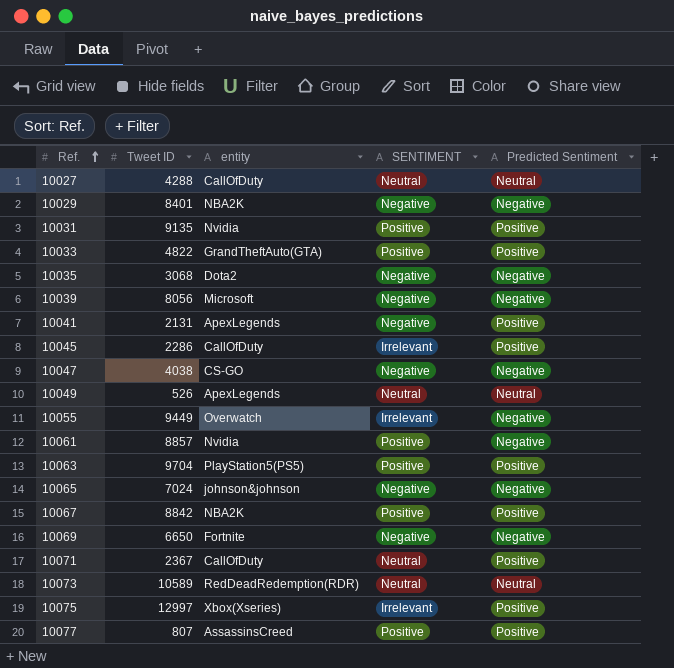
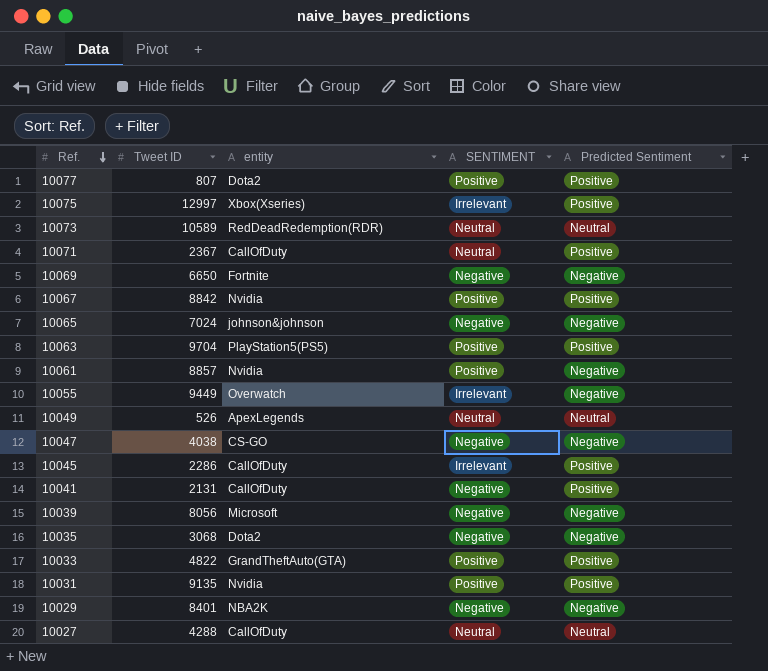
row order: Ref. ascending -> Ref. descending
10077 | entity: AssassinsCreed -> Dota2
10067 | entity: NBA2K -> Nvidia
10041 | entity: ApexLegends -> CallOfDuty

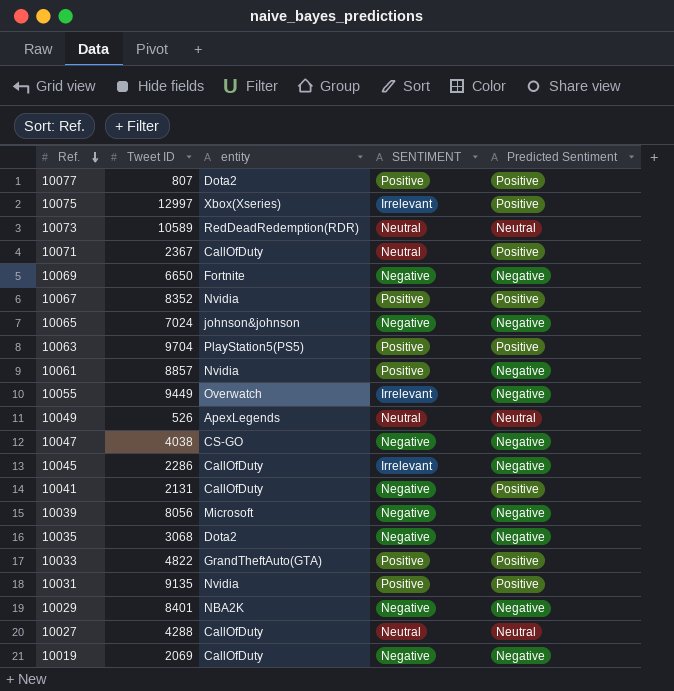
10067 | Tweet ID: 8842 -> 8352
10045 | Predicted Sentiment: Positive -> Negative
row 10019: none -> 2069 | CallOfDuty | Negative | Negative

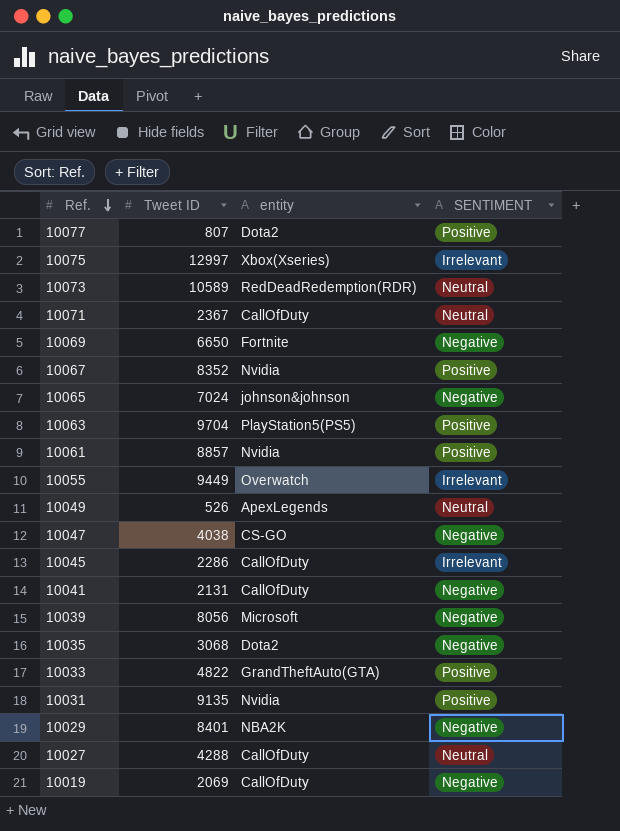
column Predicted Sentiment | position: 5 -> none

